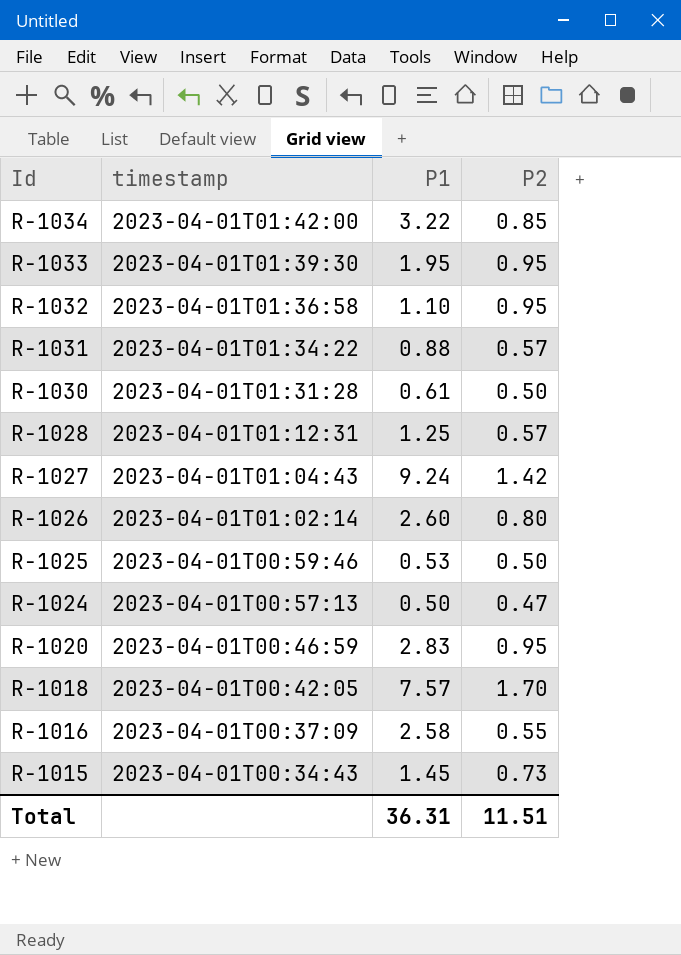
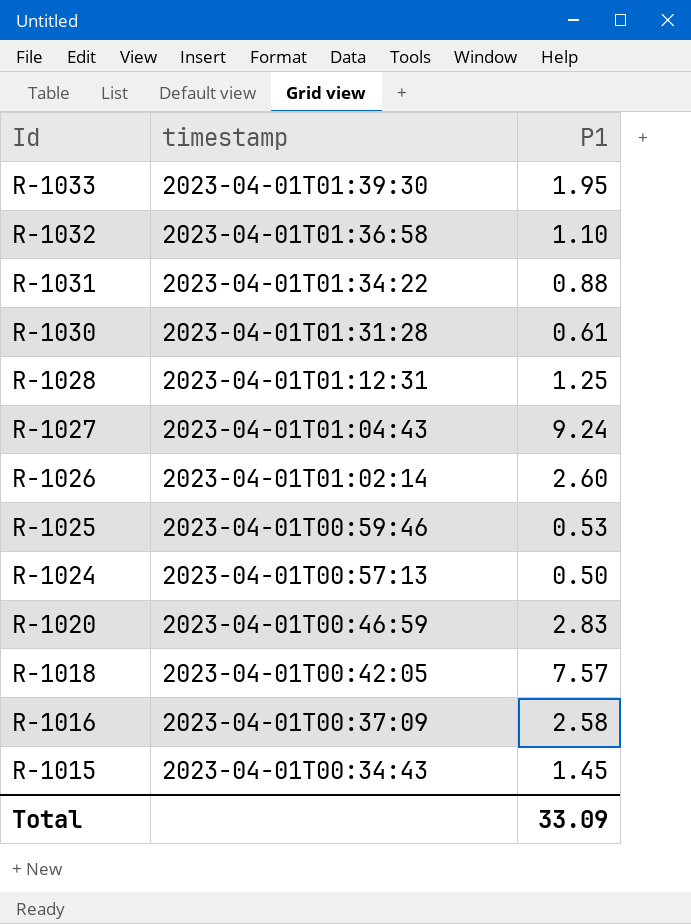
column P2 | position: 4 -> none
row R-1034: 2023-04-01T01:42:00 | 3.22 | 0.85 -> none
Total | P1: 36.31 -> 33.09

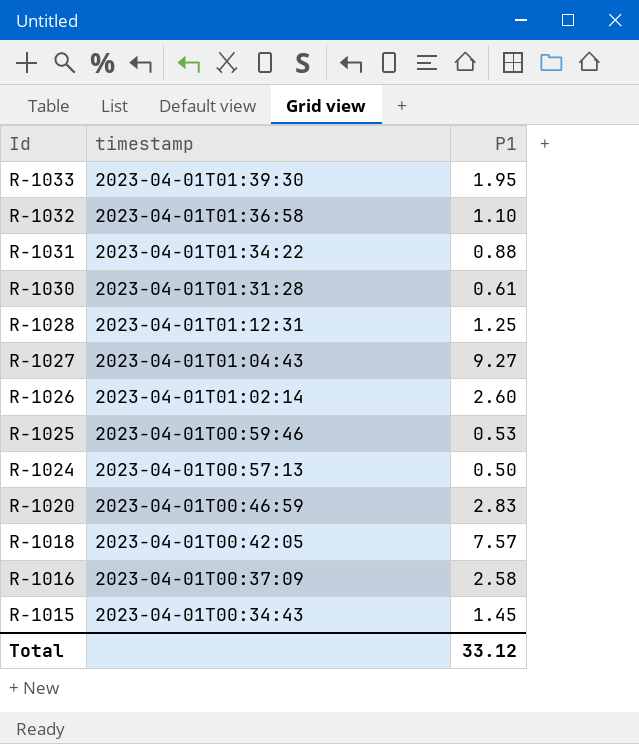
R-1027 | P1: 9.24 -> 9.27
Total | P1: 33.09 -> 33.12

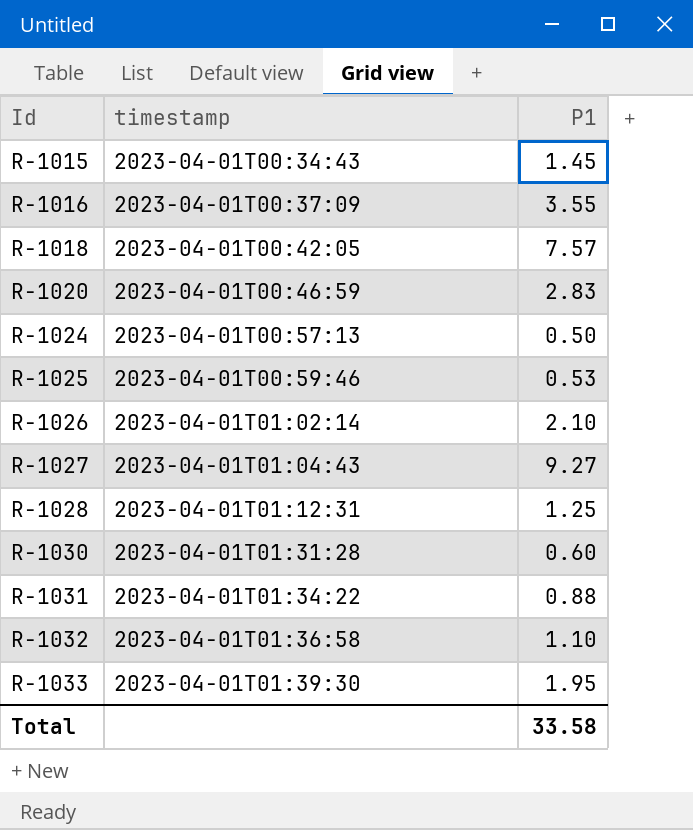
row order: Id descending -> Id ascending
R-1016 | P1: 2.58 -> 3.55
R-1026 | P1: 2.60 -> 2.10
R-1030 | P1: 0.61 -> 0.60
Total | P1: 33.12 -> 33.58

